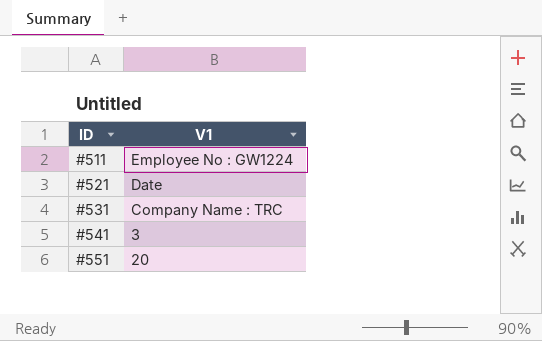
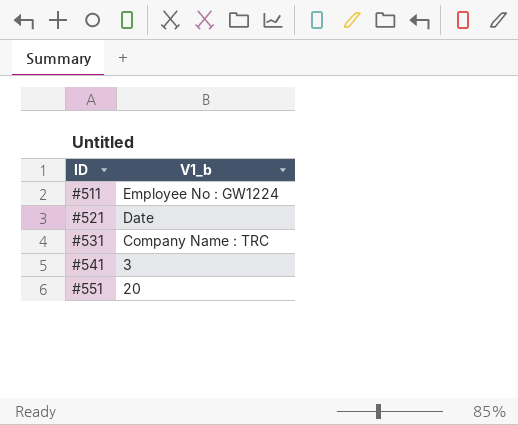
column name: V1 -> V1_b

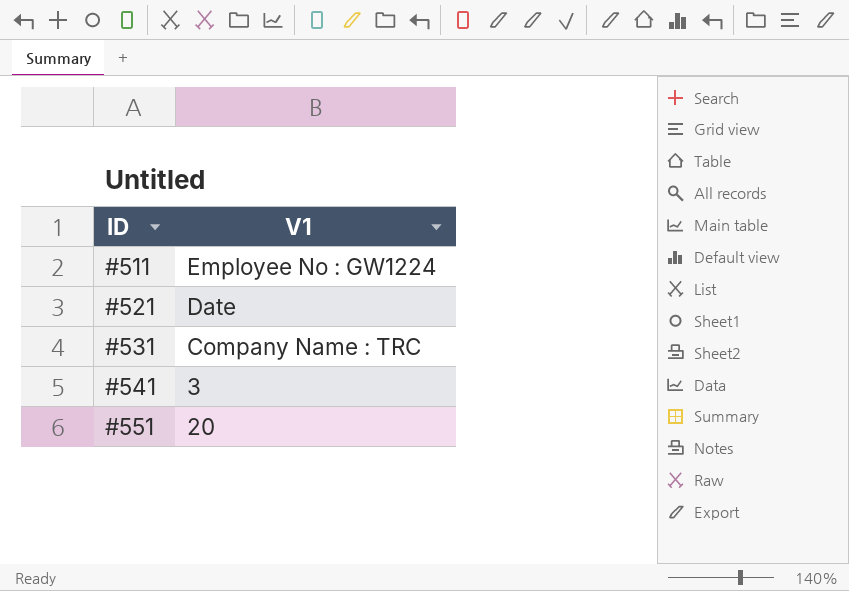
column name: V1_b -> V1

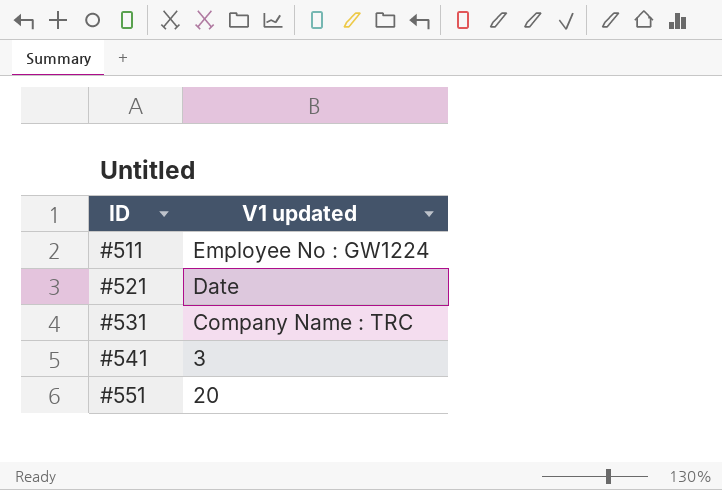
column name: V1 -> V1 updated

